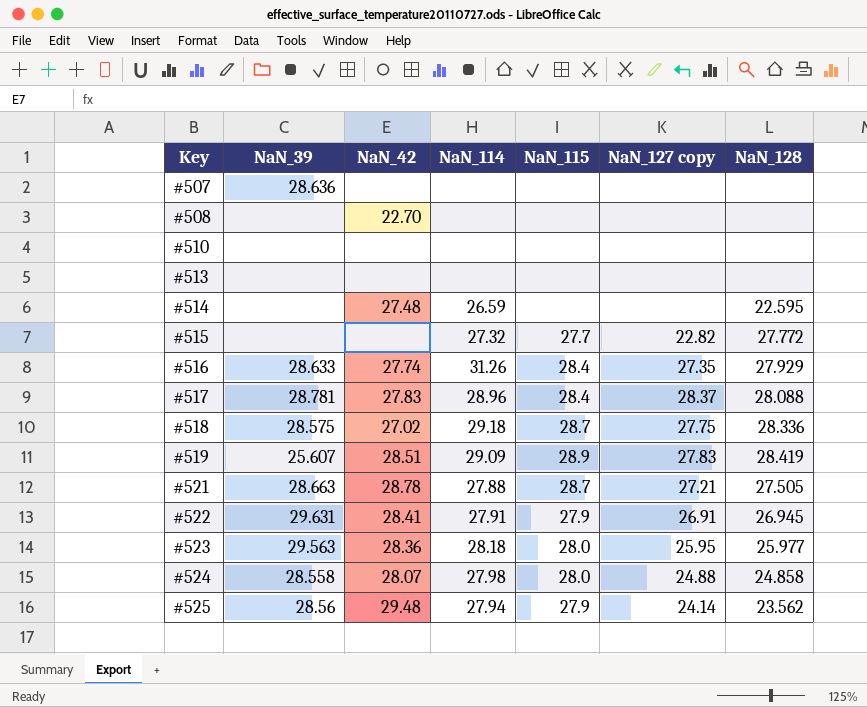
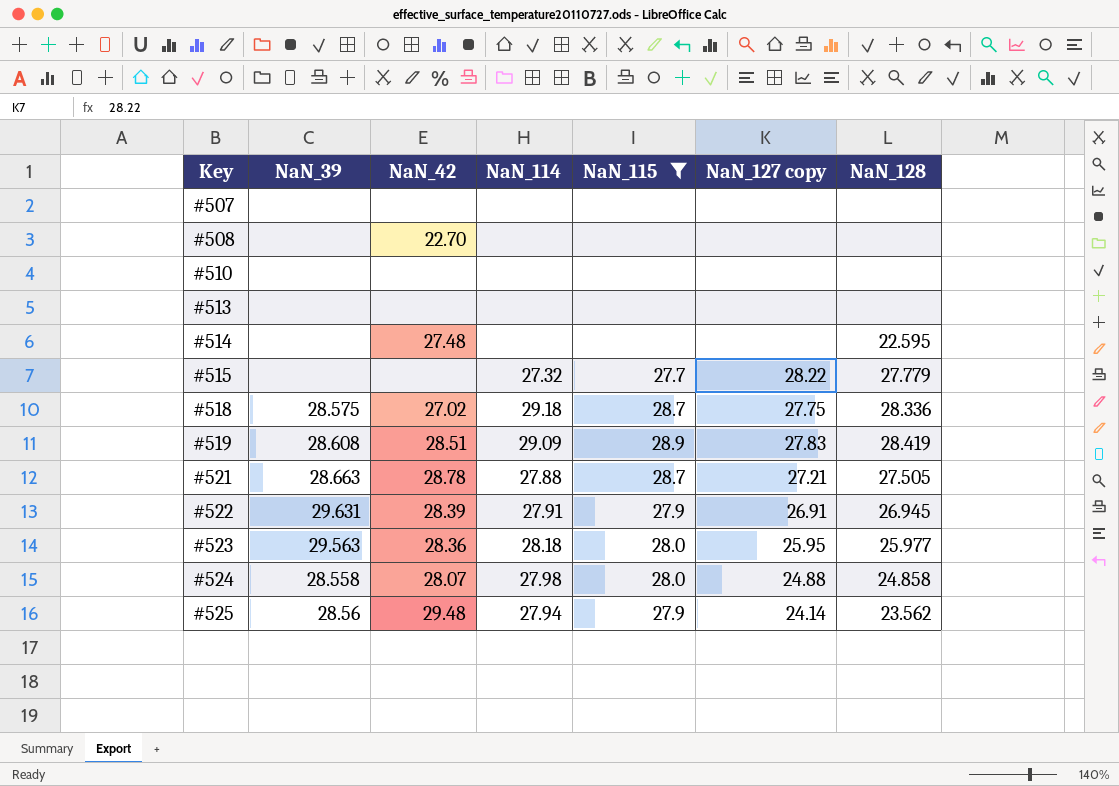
filter: none -> NaN_115 != 28.4
#507 | NaN_39: 28.636 -> none
#514 | NaN_114: 26.59 -> none
#515 | NaN_127 copy: 22.82 -> 28.22
#515 | NaN_128: 27.772 -> 27.779
#519 | NaN_39: 25.607 -> 28.608
#522 | NaN_42: 28.41 -> 28.39

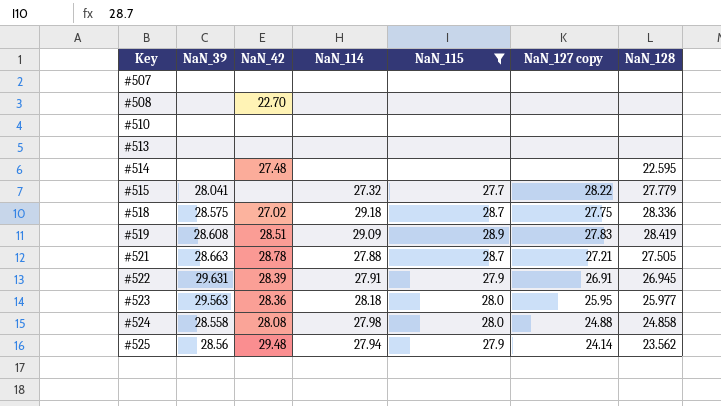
#515 | NaN_39: none -> 28.041
#524 | NaN_42: 28.07 -> 28.08

